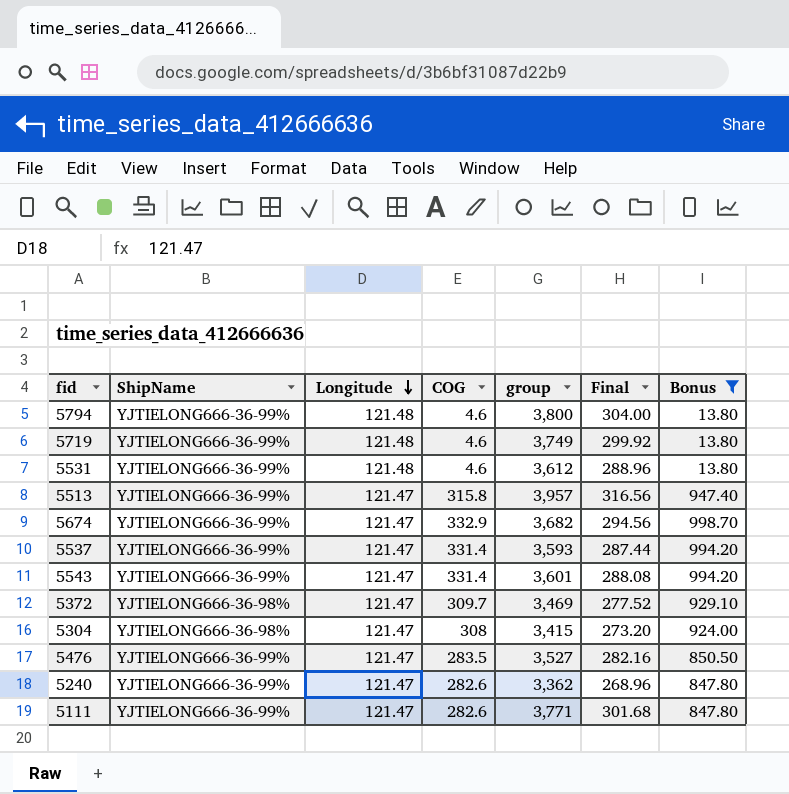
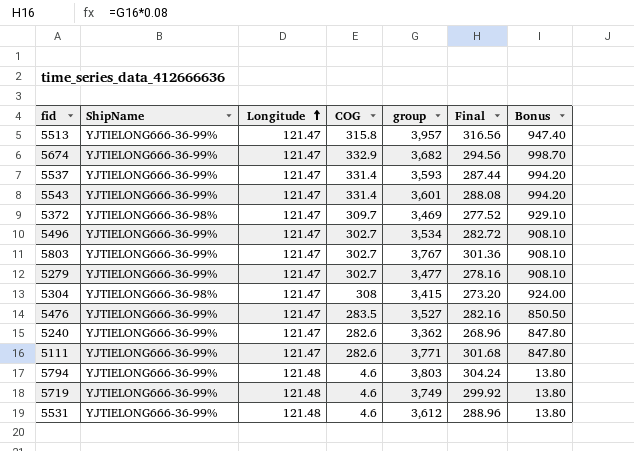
filter: Bonus != 908.10 -> none
row order: Longitude descending -> Longitude ascending
5794 | group: 3,800 -> 3,803
5794 | Final: 304.00 -> 304.24

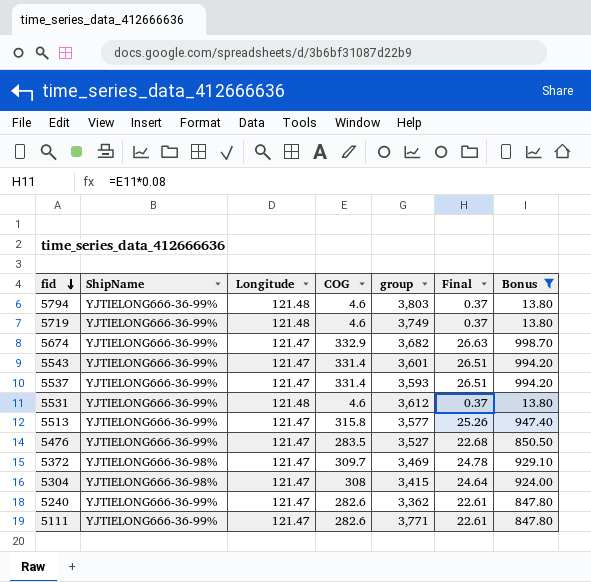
filter: none -> Bonus != 908.10
row order: Longitude ascending -> fid descending
column Final | formula: [group] * 0.08 -> [COG] * 0.08
5513 | group: 3,957 -> 3,577

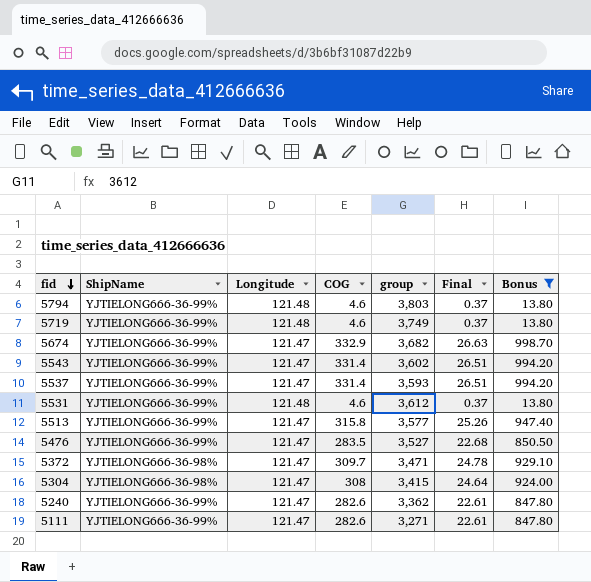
5543 | group: 3,601 -> 3,602
5372 | group: 3,469 -> 3,471
5111 | group: 3,771 -> 3,271

